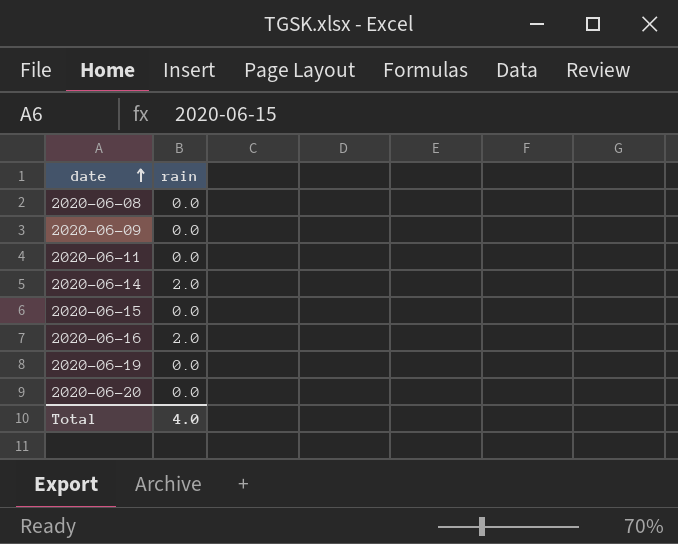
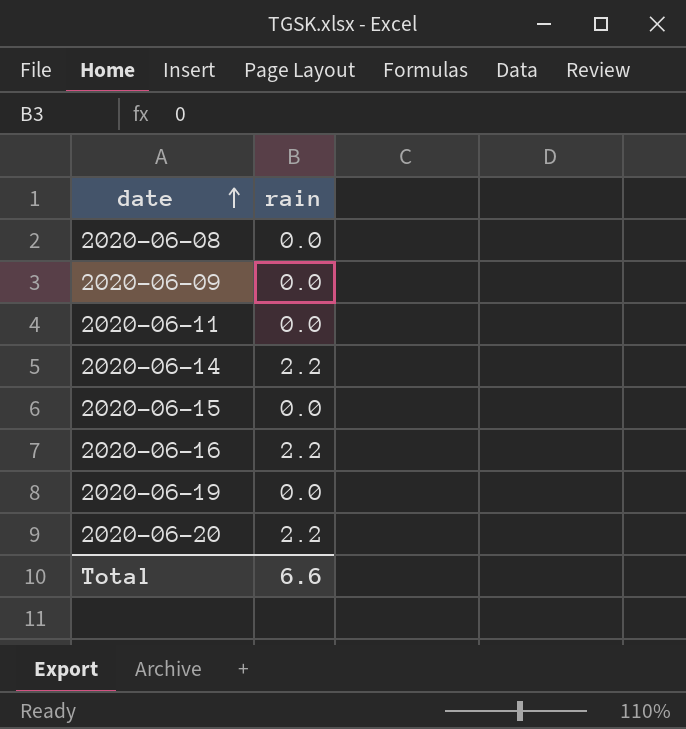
2020-06-14 | rain: 2.0 -> 2.2
2020-06-16 | rain: 2.0 -> 2.2
2020-06-20 | rain: 0.0 -> 2.2
Total | rain: 4.0 -> 6.6

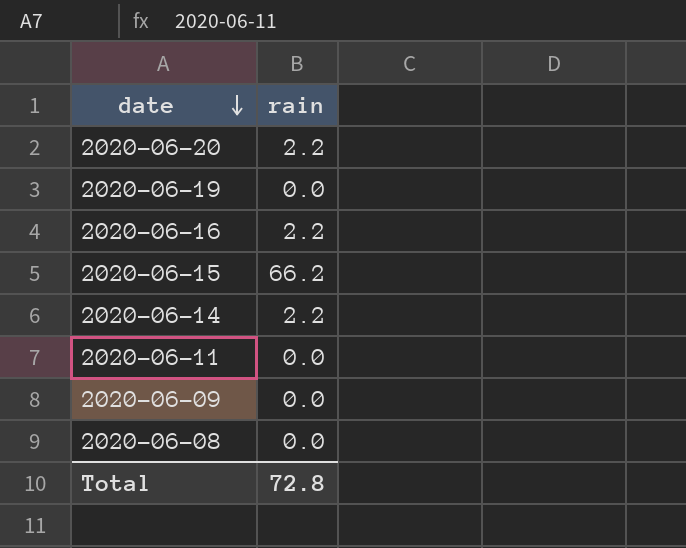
row order: date ascending -> date descending
2020-06-15 | rain: 0.0 -> 66.2
Total | rain: 6.6 -> 72.8

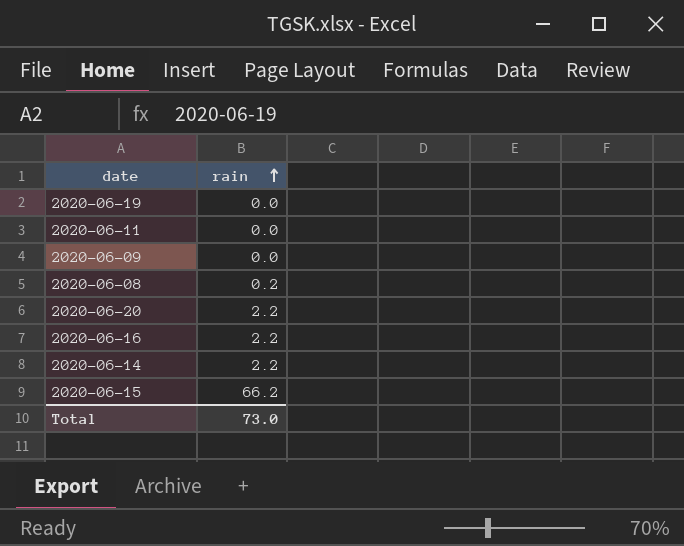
row order: date descending -> rain ascending
2020-06-08 | rain: 0.0 -> 0.2
Total | rain: 72.8 -> 73.0

